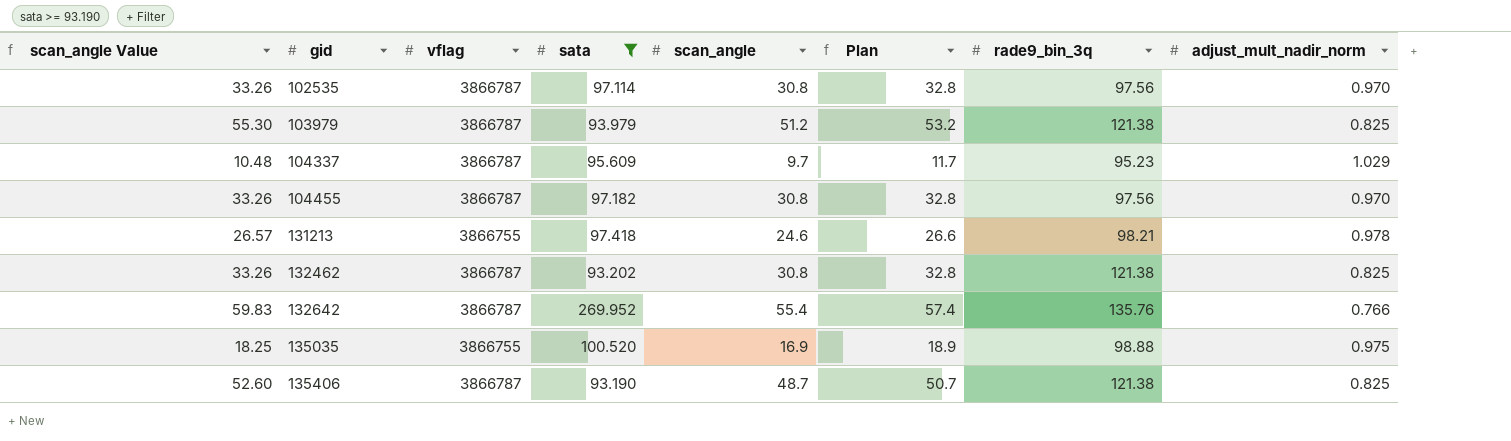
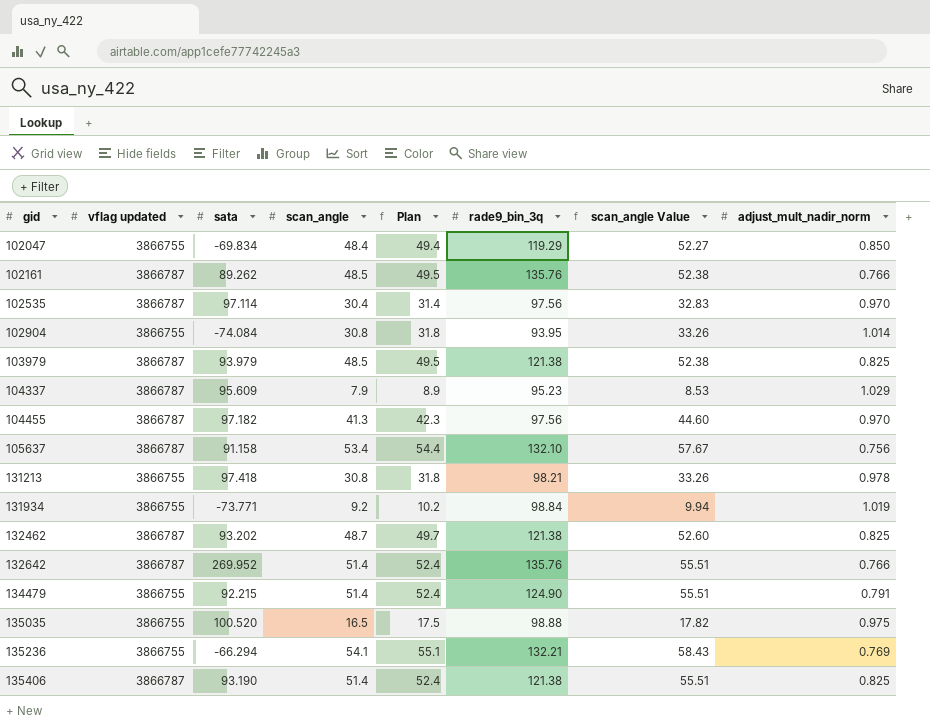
filter: sata >= 93.190 -> none
column name: vflag -> vflag updated
column Plan | formula: [scan_angle] + 2 -> [scan_angle] + 1
column scan_angle Value | position: 1 -> 7
102535 | scan_angle: 30.8 -> 30.4
102535 | scan_angle Value: 33.26 -> 32.83
103979 | scan_angle: 51.2 -> 48.5
103979 | scan_angle Value: 55.30 -> 52.38
104337 | scan_angle: 9.7 -> 7.9
104337 | scan_angle Value: 10.48 -> 8.53
104455 | scan_angle: 30.8 -> 41.3
104455 | scan_angle Value: 33.26 -> 44.60
131213 | scan_angle: 24.6 -> 30.8
131213 | scan_angle Value: 26.57 -> 33.26
132462 | scan_angle: 30.8 -> 48.7
132462 | scan_angle Value: 33.26 -> 52.60
132642 | scan_angle: 55.4 -> 51.4
132642 | scan_angle Value: 59.83 -> 55.51
135035 | scan_angle: 16.9 -> 16.5
135035 | scan_angle Value: 18.25 -> 17.82
135406 | scan_angle: 48.7 -> 51.4
135406 | scan_angle Value: 52.60 -> 55.51

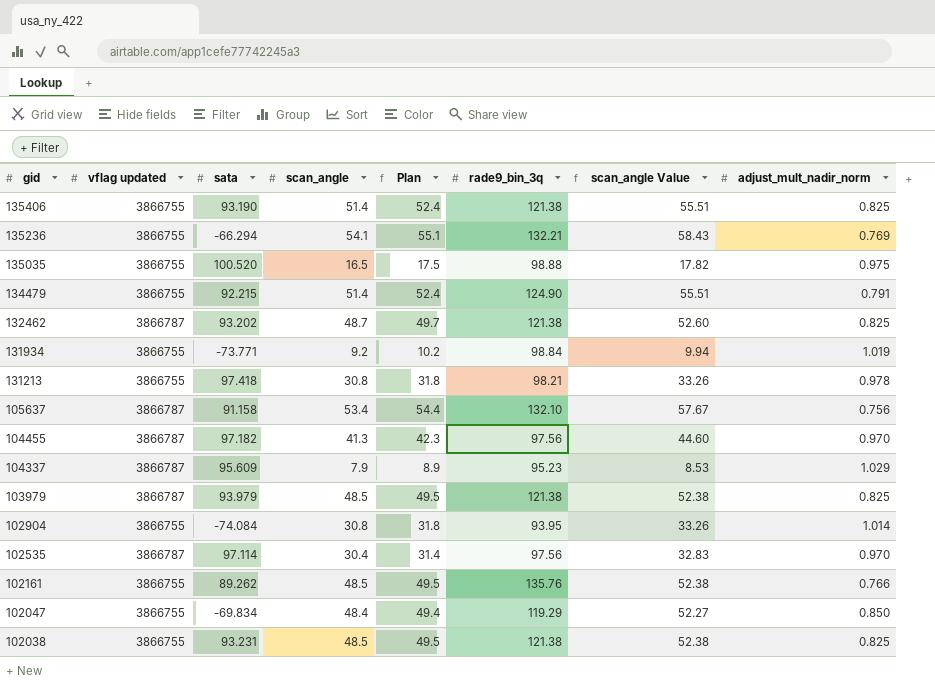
row order: gid ascending -> gid descending
row 132642: 3866787 | 269.952 | 51.4 | 52.4 | 135.76 | 55.51 | 0.766 -> none
135406 | vflag updated: 3866787 -> 3866755
102161 | vflag updated: 3866787 -> 3866755
row 102038: none -> 3866755 | 93.231 | 48.5 | 49.5 | 121.38 | 52.38 | 0.825

